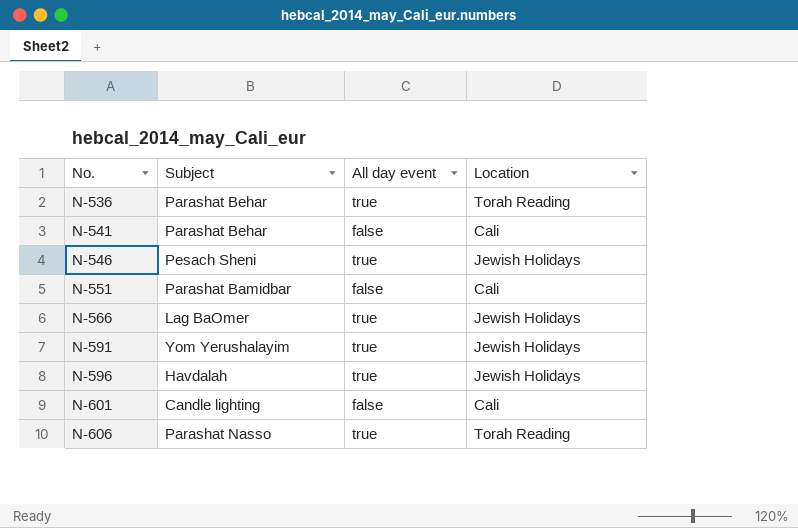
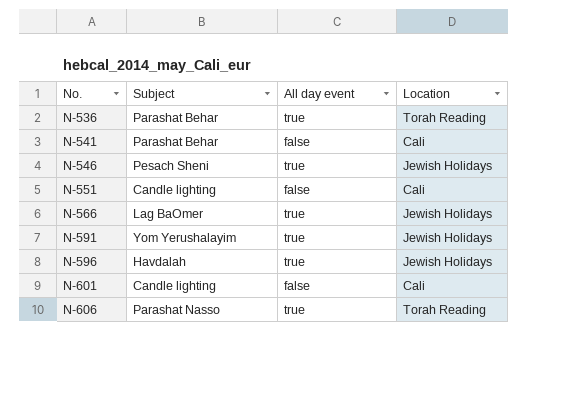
N-551 | Subject: Parashat Bamidbar -> Candle lighting

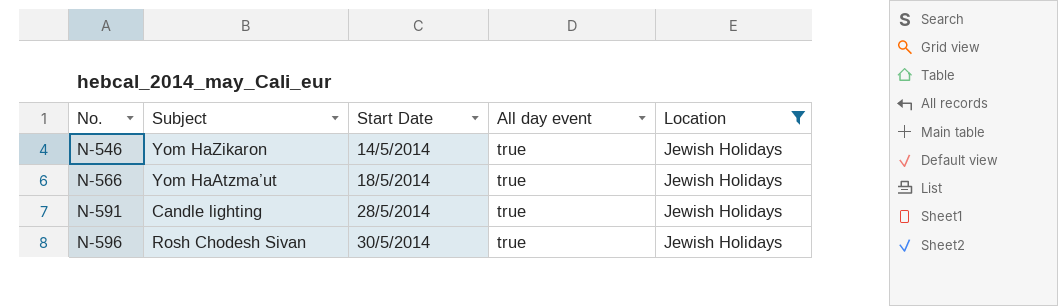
filter: none -> Location = Jewish Holidays
column Start Date | position: none -> 3
N-546 | Subject: Pesach Sheni -> Yom HaZikaron
N-566 | Subject: Lag BaOmer -> Yom HaAtzma’ut
N-591 | Subject: Yom Yerushalayim -> Candle lighting
N-596 | Subject: Havdalah -> Rosh Chodesh Sivan

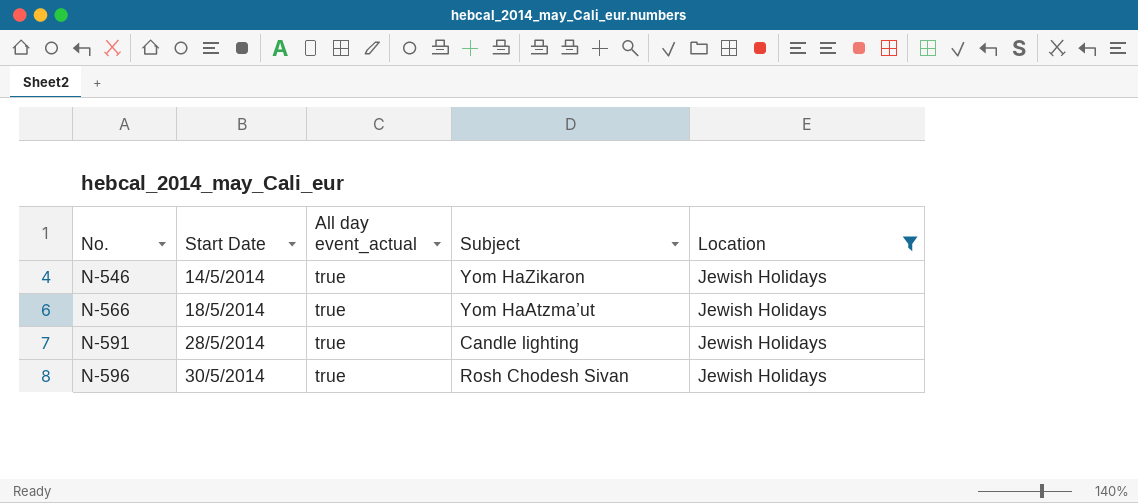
column name: All day event -> All day event_actual
column Subject | position: 2 -> 4

